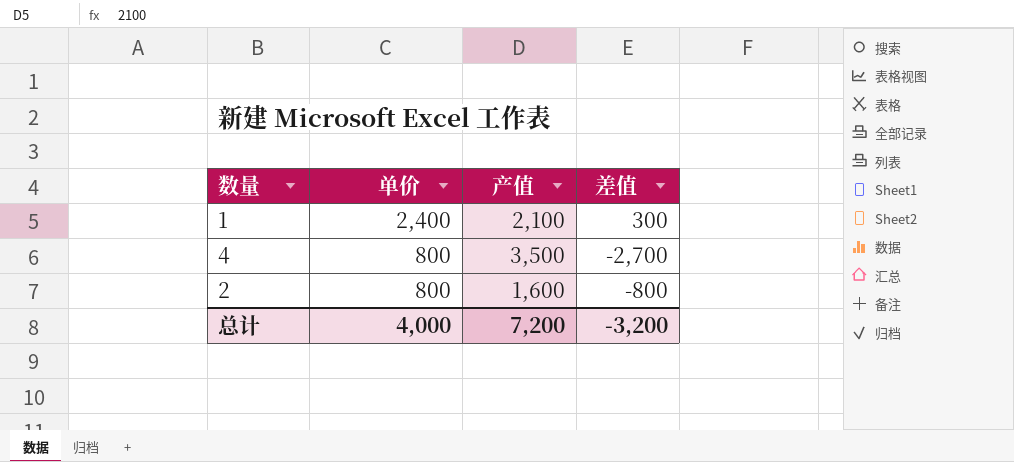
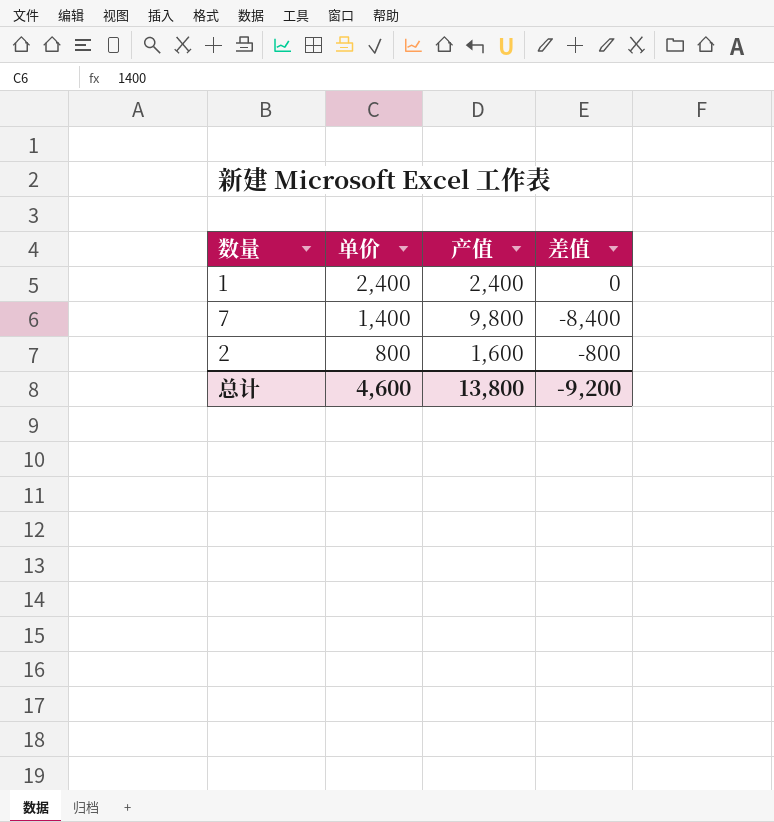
row 4: 800 | 3,500 | -2,700 -> none
1 | 产值: 2,100 -> 2,400
1 | 差值: 300 -> 0
row 7: none -> 1,400 | 9,800 | -8,400
总计 | 单价: 4,000 -> 4,600
总计 | 产值: 7,200 -> 13,800
总计 | 差值: -3,200 -> -9,200

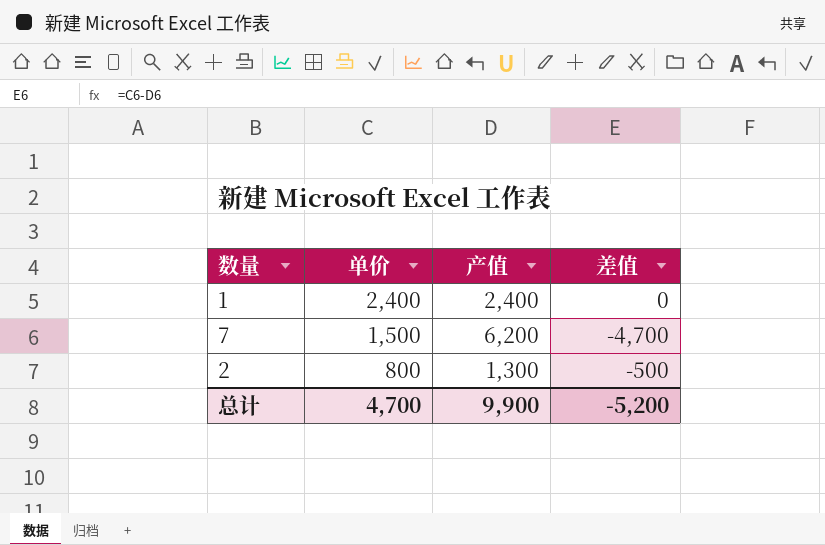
7 | 单价: 1,400 -> 1,500
7 | 产值: 9,800 -> 6,200
7 | 差值: -8,400 -> -4,700
2 | 产值: 1,600 -> 1,300
2 | 差值: -800 -> -500
总计 | 单价: 4,600 -> 4,700
总计 | 产值: 13,800 -> 9,900
总计 | 差值: -9,200 -> -5,200

